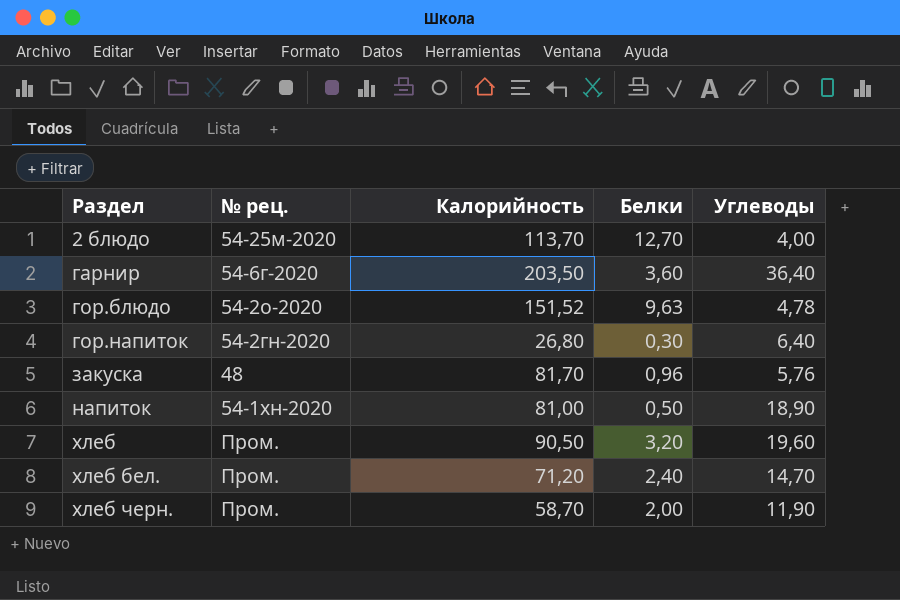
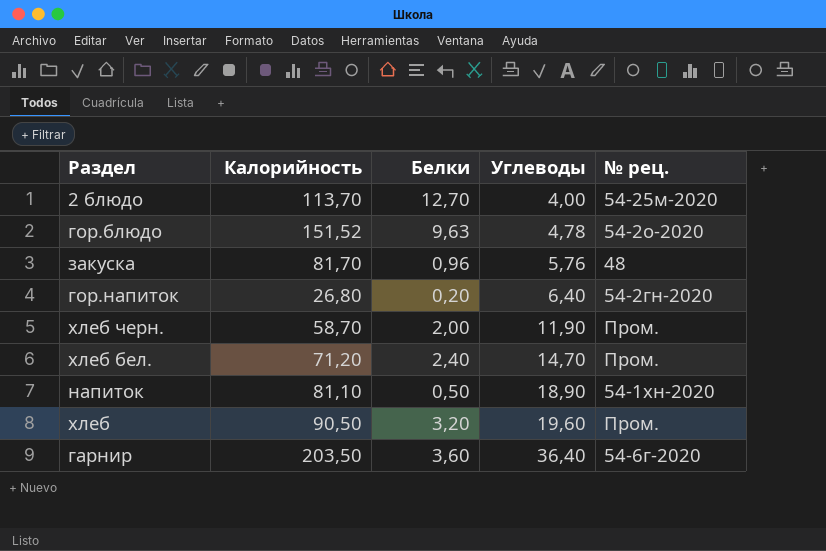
row order: Раздел ascending -> Углеводы ascending
column № рец. | position: 2 -> 5
гор.напиток | Белки: 0,30 -> 0,20
напиток | Калорийность: 81,00 -> 81,10

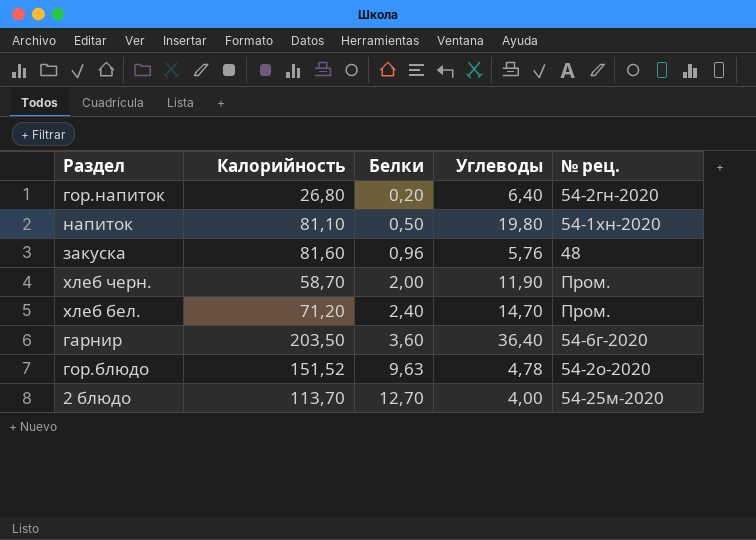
row order: Углеводы ascending -> Белки ascending
row хлеб: 90,50 | 3,20 | 19,60 | Пром. -> none
напиток | Углеводы: 18,90 -> 19,80
закуска | Калорийность: 81,70 -> 81,60

